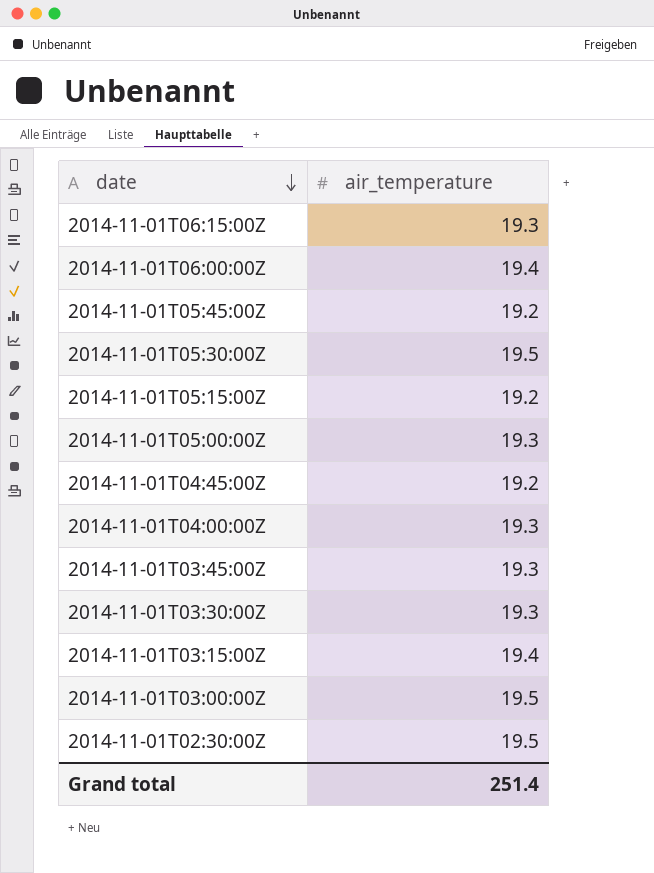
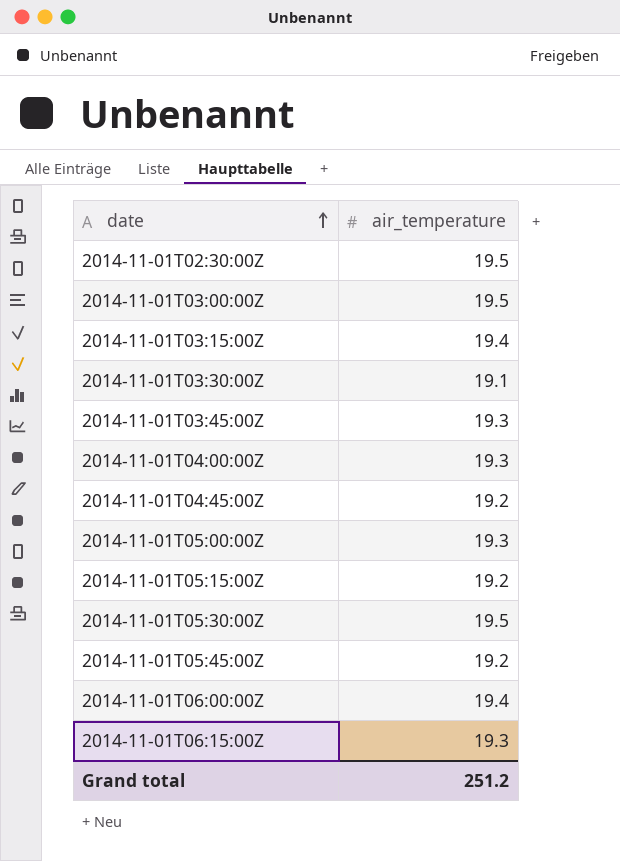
row order: date descending -> date ascending
2014-11-01T03:30:00Z | air_temperature: 19.3 -> 19.1
Grand total | air_temperature: 251.4 -> 251.2

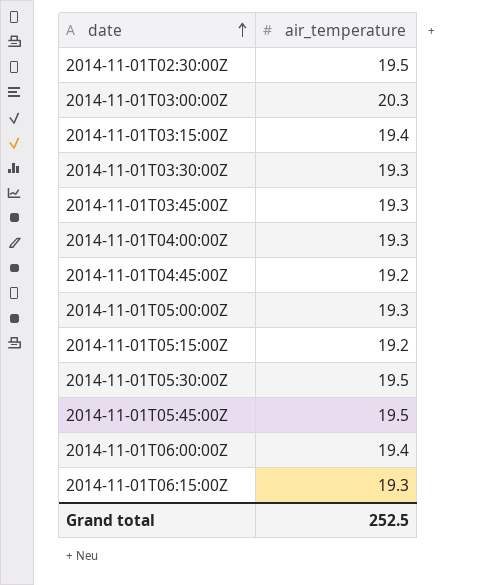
2014-11-01T03:00:00Z | air_temperature: 19.5 -> 20.3
2014-11-01T03:30:00Z | air_temperature: 19.1 -> 19.3
2014-11-01T05:45:00Z | air_temperature: 19.2 -> 19.5
Grand total | air_temperature: 251.2 -> 252.5

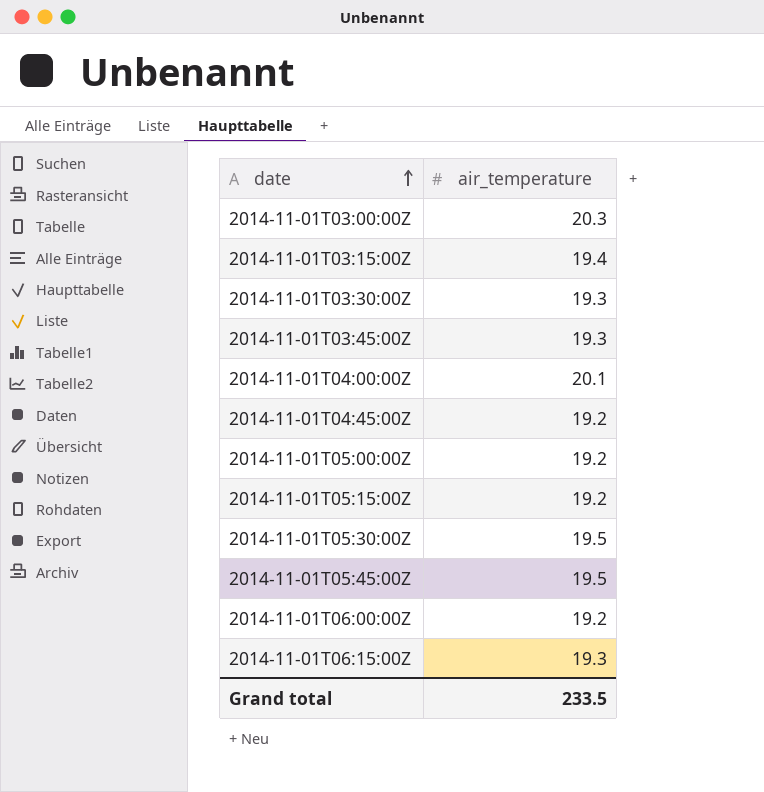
row 2014-11-01T02:30:00Z: 19.5 -> none
2014-11-01T04:00:00Z | air_temperature: 19.3 -> 20.1
2014-11-01T05:00:00Z | air_temperature: 19.3 -> 19.2
2014-11-01T06:00:00Z | air_temperature: 19.4 -> 19.2
Grand total | air_temperature: 252.5 -> 233.5

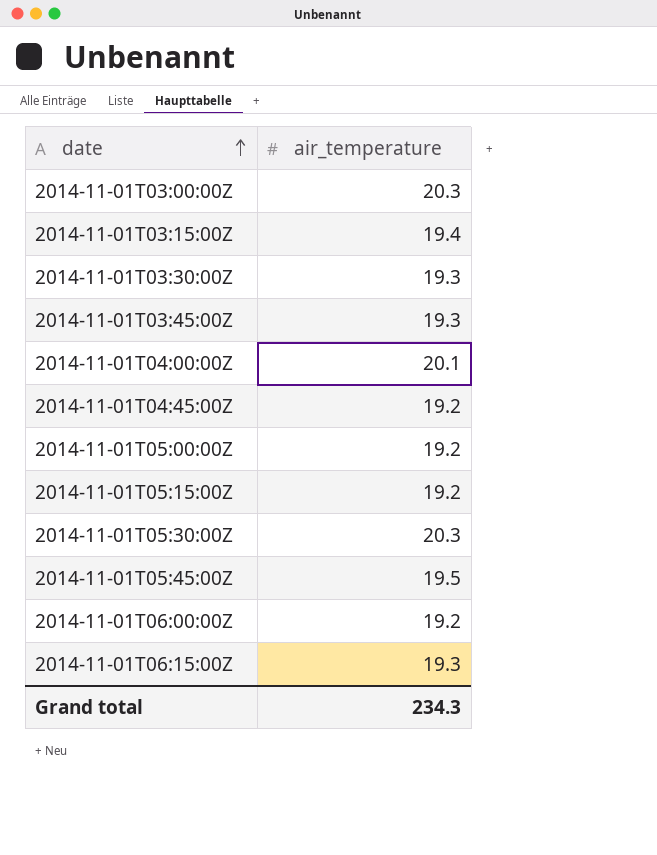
2014-11-01T05:30:00Z | air_temperature: 19.5 -> 20.3
Grand total | air_temperature: 233.5 -> 234.3

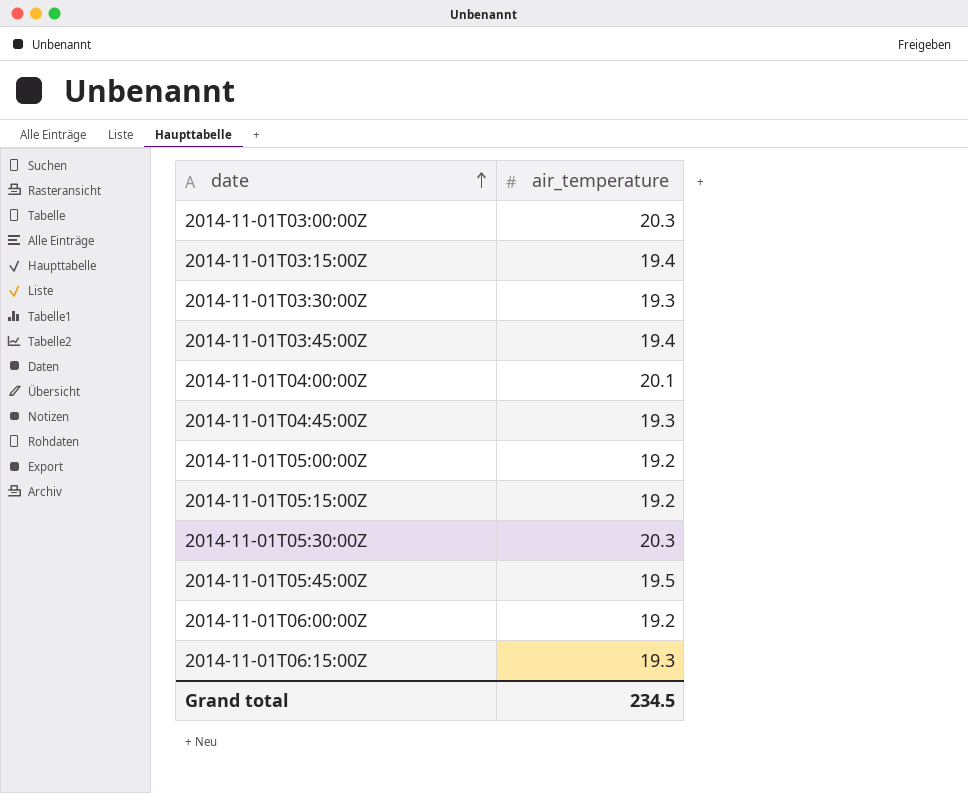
2014-11-01T03:45:00Z | air_temperature: 19.3 -> 19.4
2014-11-01T04:45:00Z | air_temperature: 19.2 -> 19.3
Grand total | air_temperature: 234.3 -> 234.5

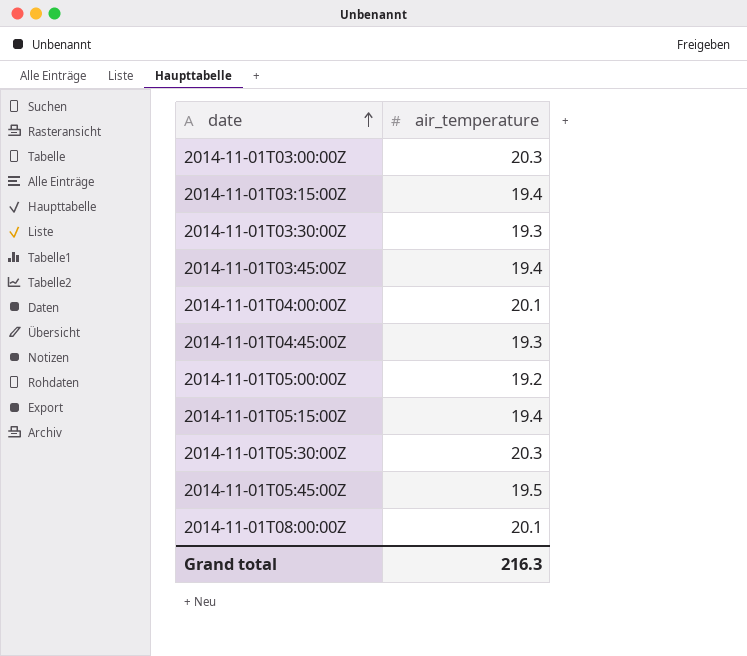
row 2014-11-01T06:00:00Z: 19.2 -> none
row 2014-11-01T06:15:00Z: 19.3 -> none
2014-11-01T05:15:00Z | air_temperature: 19.2 -> 19.4
row 2014-11-01T08:00:00Z: none -> 20.1
Grand total | air_temperature: 234.5 -> 216.3

